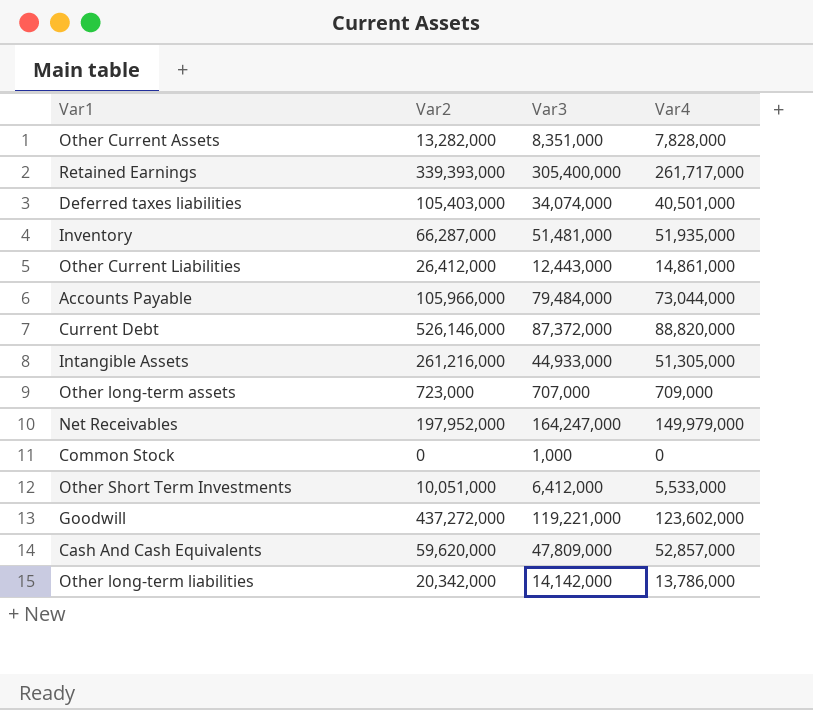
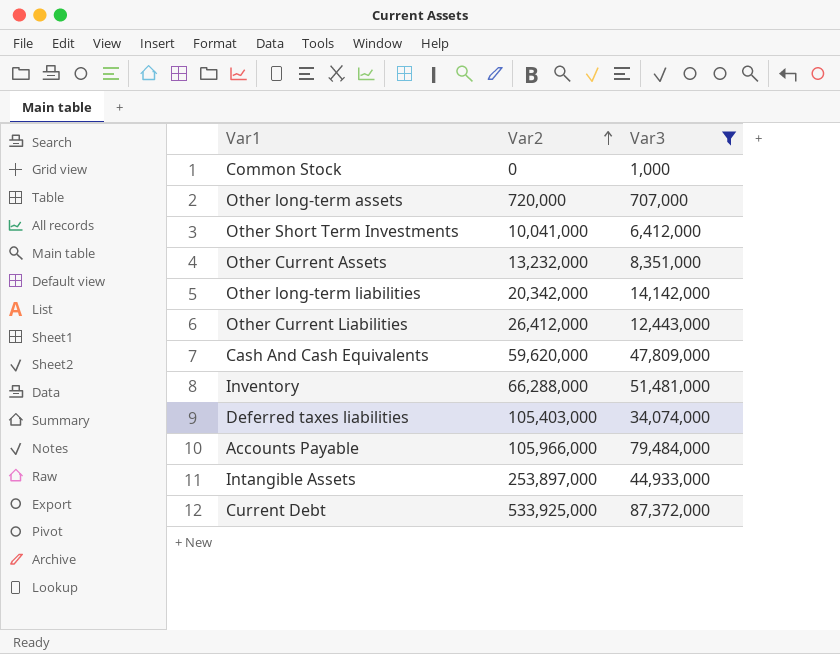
filter: none -> Var3 <= 87,372,000
row order: none -> Var2 ascending
column Var4 | position: 4 -> none
Other long-term assets | Var2: 723,000 -> 720,000
Other Short Term Investments | Var2: 10,051,000 -> 10,041,000
Other Current Assets | Var2: 13,282,000 -> 13,232,000
Inventory | Var2: 66,287,000 -> 66,288,000
Intangible Assets | Var2: 261,216,000 -> 253,897,000
Current Debt | Var2: 526,146,000 -> 533,925,000

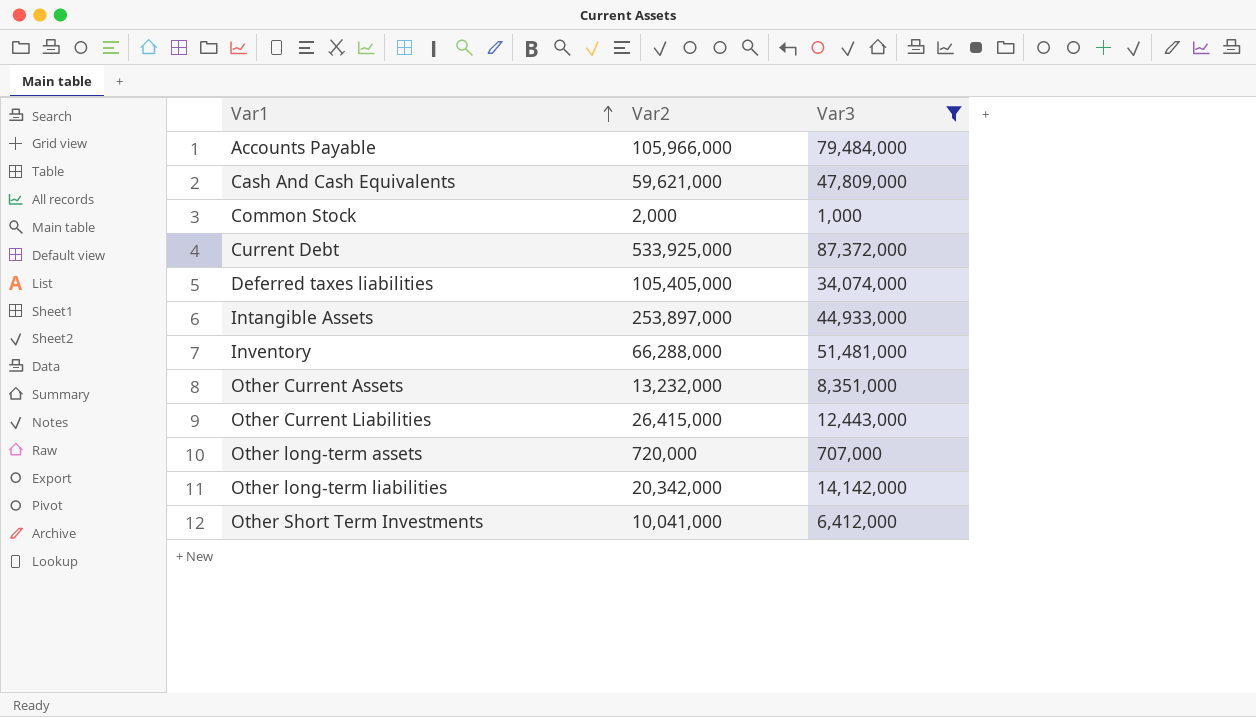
row order: Var2 ascending -> Var1 ascending
Cash And Cash Equivalents | Var2: 59,620,000 -> 59,621,000
Common Stock | Var2: 0 -> 2,000
Deferred taxes liabilities | Var2: 105,403,000 -> 105,405,000
Other Current Liabilities | Var2: 26,412,000 -> 26,415,000

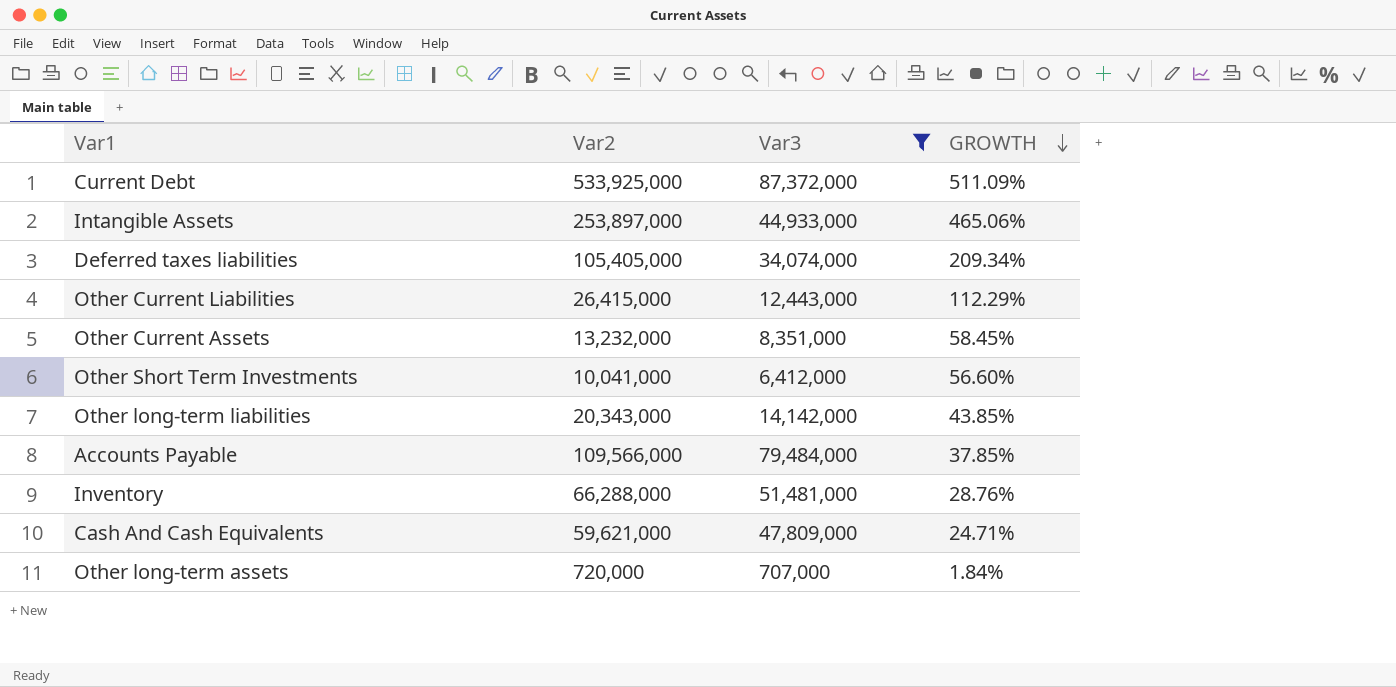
row order: Var1 ascending -> GROWTH descending
column GROWTH | formula: none -> ([Var2] - [Var3]) / [Var3]
row Common Stock: 2,000 | 1,000 -> none
Other long-term liabilities | Var2: 20,342,000 -> 20,343,000
Accounts Payable | Var2: 105,966,000 -> 109,566,000

